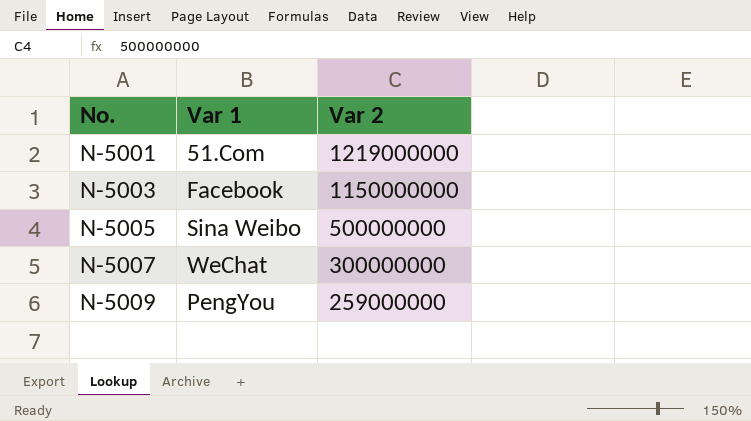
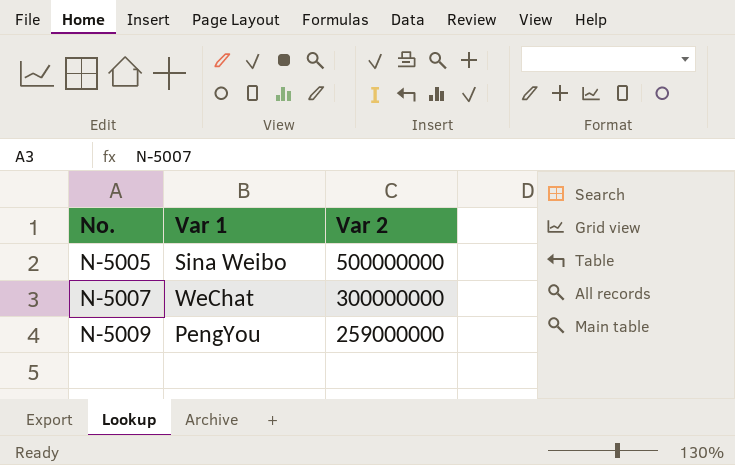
row N-5001: 51.Com | 1219000000 -> none
row N-5003: Facebook | 1150000000 -> none

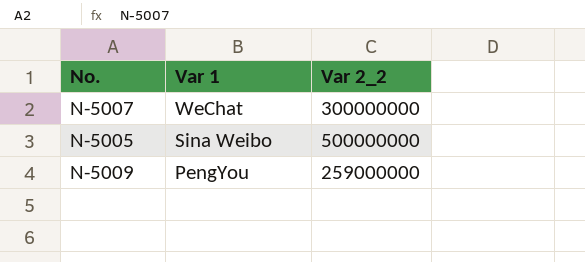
row order: No. ascending -> Var 1 descending
column name: Var 2 -> Var 2_2

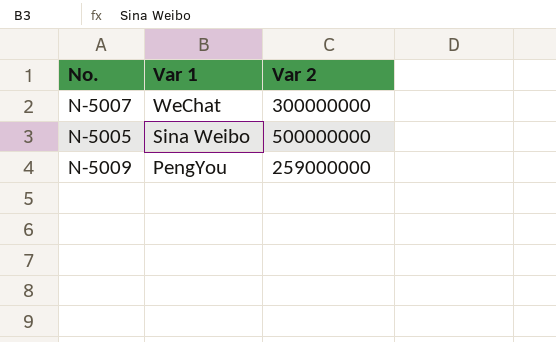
column name: Var 2_2 -> Var 2

